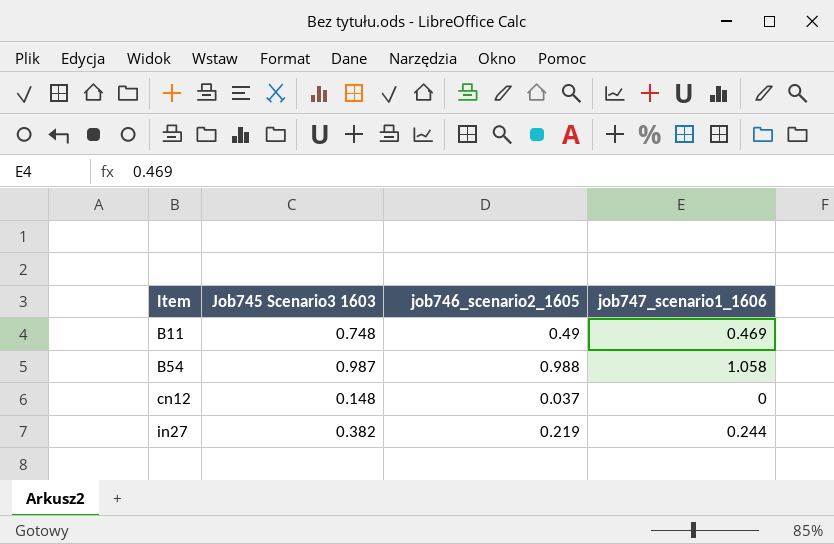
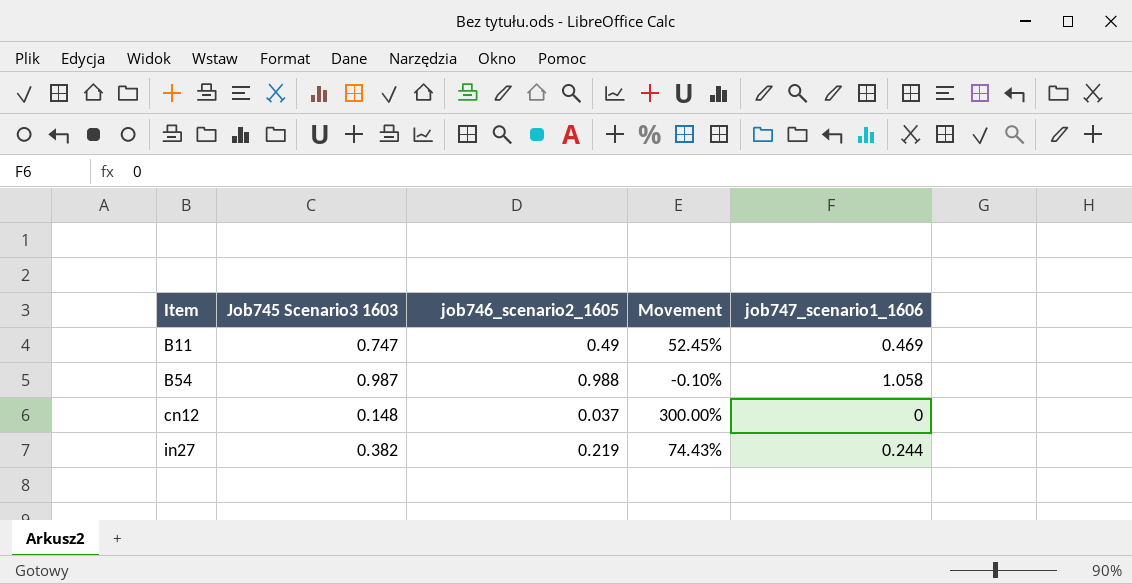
column Movement | formula: none -> ([Job745 Scenario3 1603] - [job746_scenario2_1605]) / [job746_scenario2_1605]
B11 | Job745 Scenario3 1603: 0.748 -> 0.747

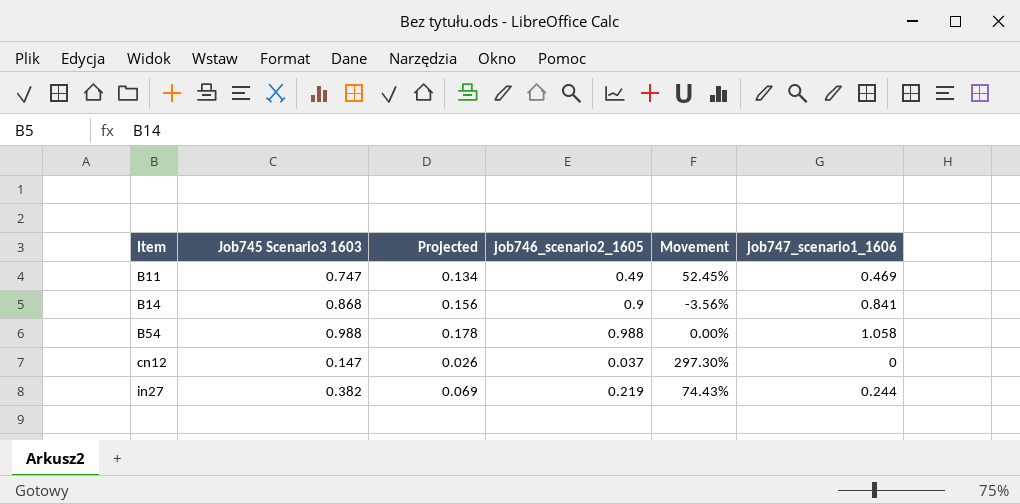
column Projected | formula: none -> [Job745 Scenario3 1603] * 0.18
row B14: none -> 0.868 | 0.156 | 0.9 | -3.56% | 0.841
B54 | Job745 Scenario3 1603: 0.987 -> 0.988
B54 | Movement: -0.10% -> 0.00%
cn12 | Job745 Scenario3 1603: 0.148 -> 0.147
cn12 | Movement: 300.00% -> 297.30%

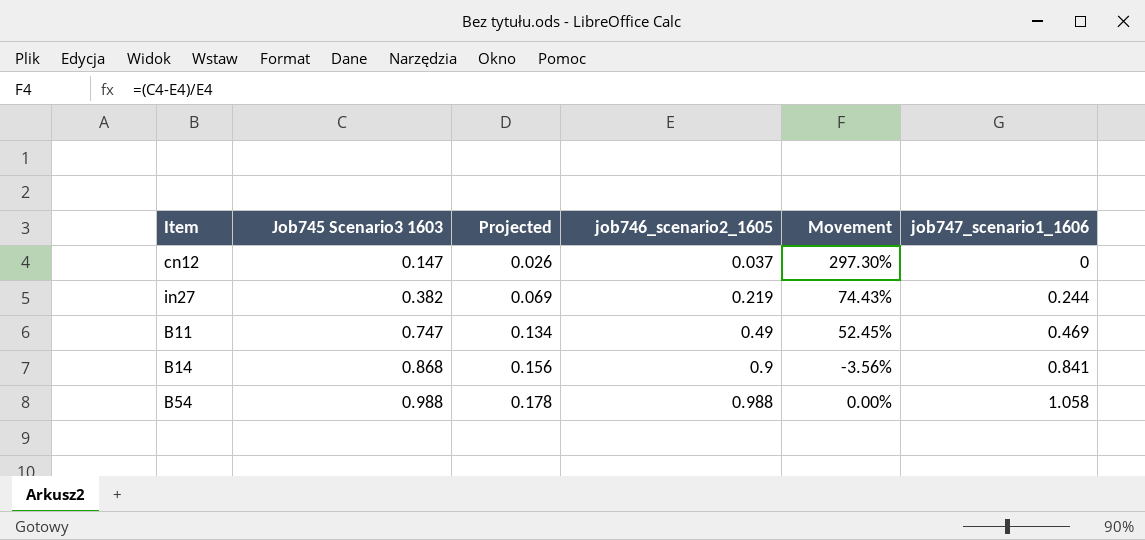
row order: Item ascending -> Job745 Scenario3 1603 ascending

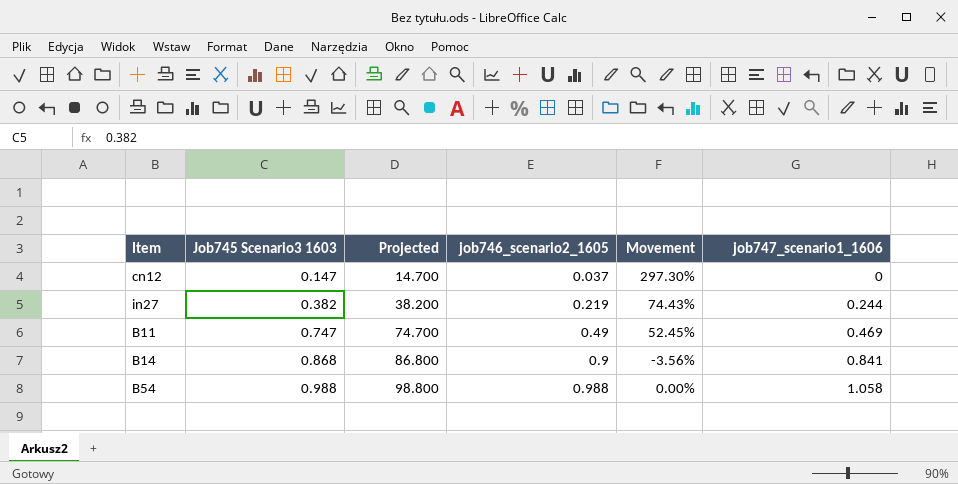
column Projected | formula: [Job745 Scenario3 1603] * 0.18 -> [Job745 Scenario3 1603] * 100

